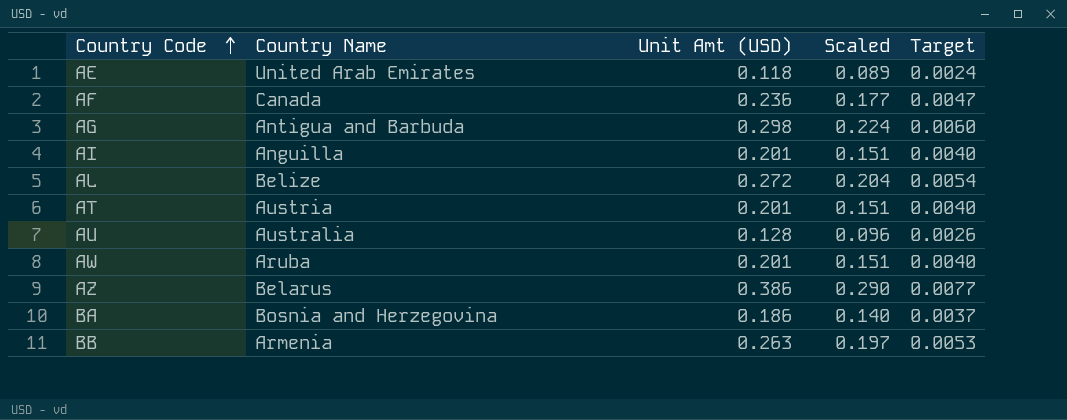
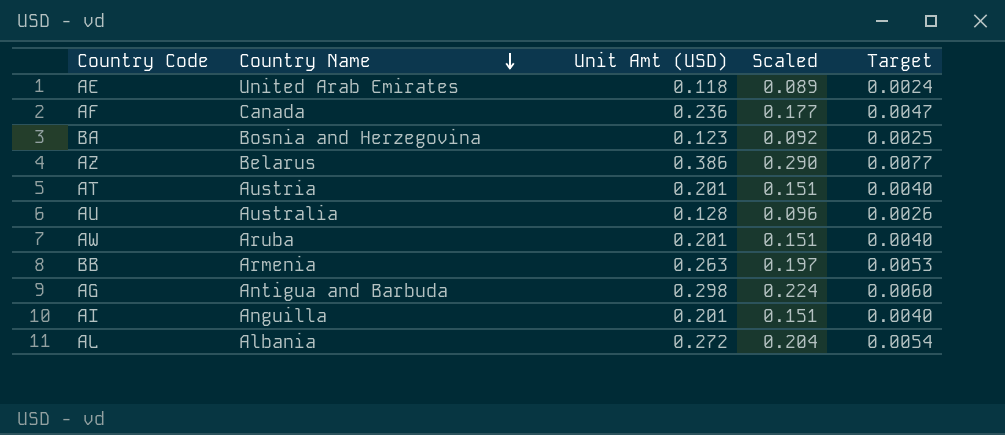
row order: Country Code ascending -> Country Name descending
BA | Unit Amt (USD): 0.186 -> 0.123
BA | Scaled: 0.140 -> 0.092
BA | Target: 0.0037 -> 0.0025
AL | Country Name: Belize -> Albania

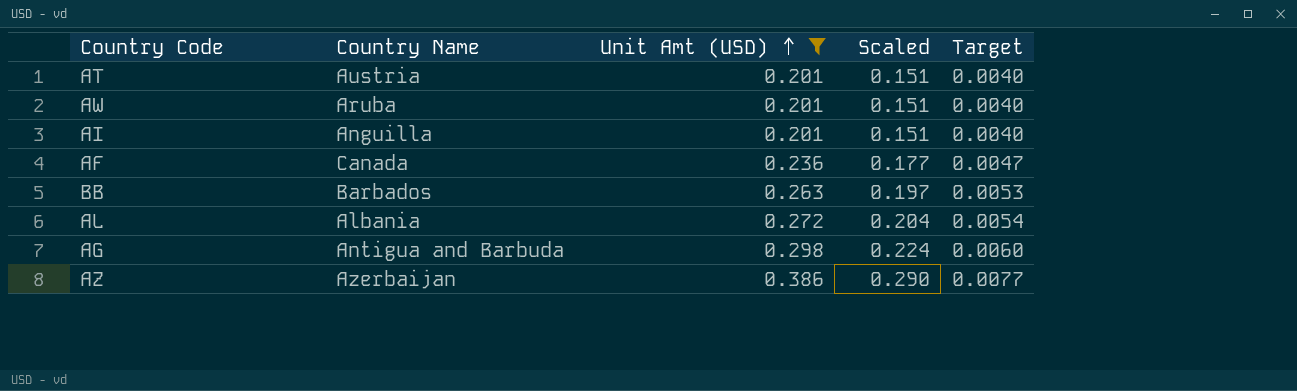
filter: none -> Unit Amt (USD) >= 0.201
row order: Country Name descending -> Unit Amt (USD) ascending
BB | Country Name: Armenia -> Barbados
AZ | Country Name: Belarus -> Azerbaijan

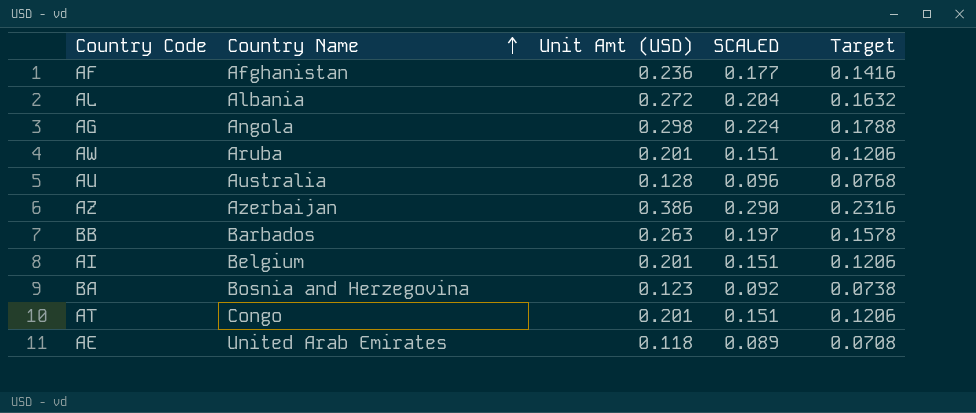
filter: Unit Amt (USD) >= 0.201 -> none
row order: Unit Amt (USD) ascending -> Country Name ascending
column name: Scaled -> SCALED
column Target | formula: [Unit Amt (USD)] * 0.02 -> [Unit Amt (USD)] * 0.6
AF | Country Name: Canada -> Afghanistan
AG | Country Name: Antigua and Barbuda -> Angola
AI | Country Name: Anguilla -> Belgium
AT | Country Name: Austria -> Congo

